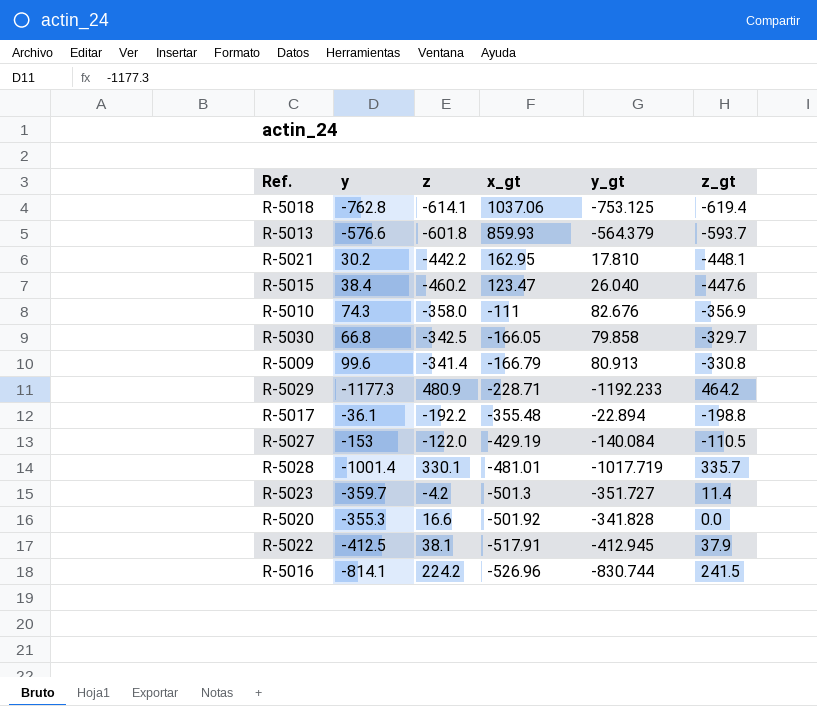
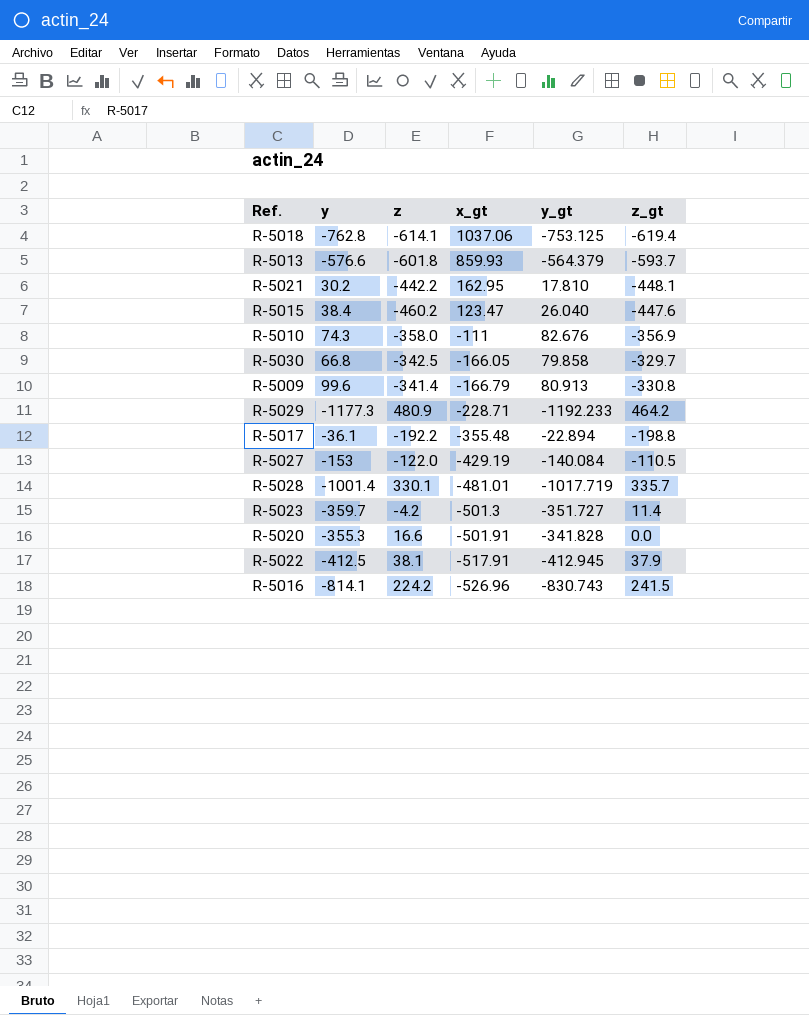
R-5020 | x_gt: -501.92 -> -501.91
R-5016 | y_gt: -830.744 -> -830.743

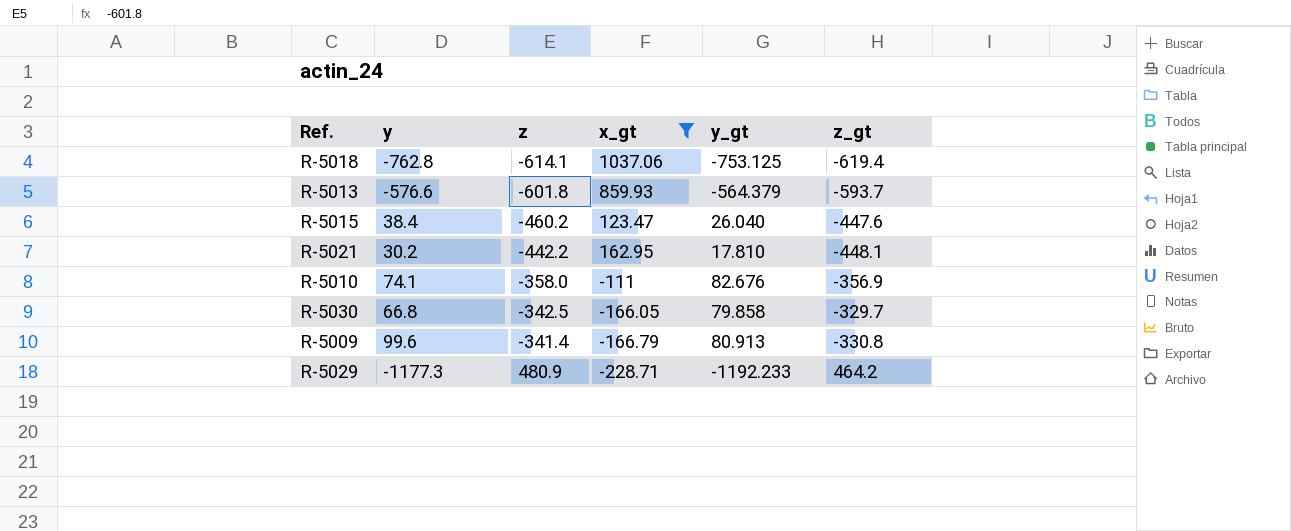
filter: none -> x_gt >= -228.71
row order: x_gt descending -> z ascending
R-5010 | y: 74.3 -> 74.1

